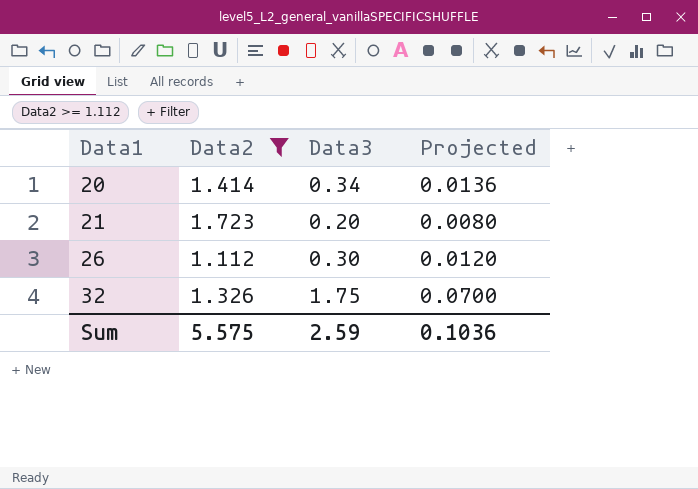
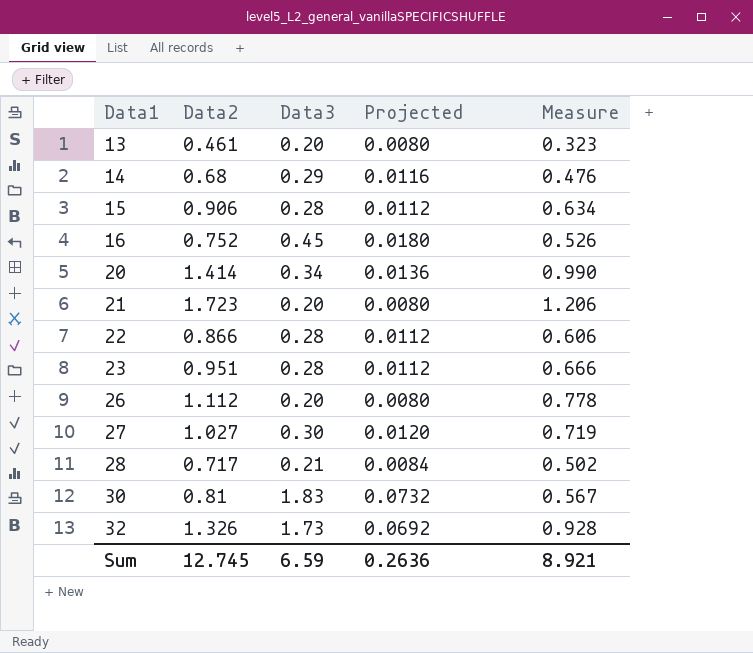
filter: Data2 >= 1.112 -> none
column Measure | formula: none -> [Data2] * 0.7
26 | Data3: 0.30 -> 0.20
26 | Projected: 0.0120 -> 0.0080
32 | Data3: 1.75 -> 1.73
32 | Projected: 0.0700 -> 0.0692
Sum | Data2: 5.575 -> 12.745
Sum | Data3: 2.59 -> 6.59
Sum | Projected: 0.1036 -> 0.2636

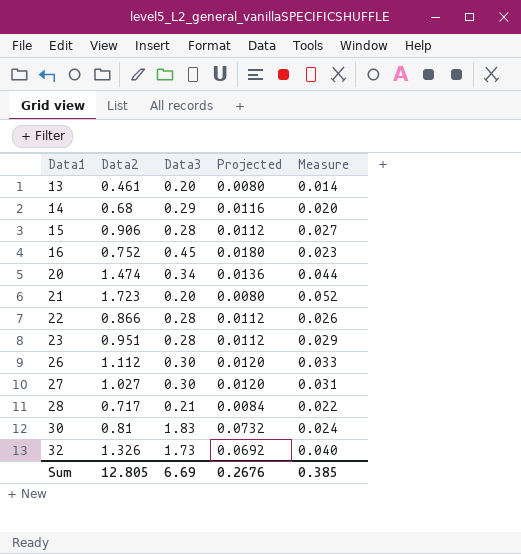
column Measure | formula: [Data2] * 0.7 -> [Data2] * 0.03
20 | Data2: 1.414 -> 1.474
26 | Data3: 0.20 -> 0.30
26 | Projected: 0.0080 -> 0.0120
Sum | Data2: 12.745 -> 12.805
Sum | Data3: 6.59 -> 6.69
Sum | Projected: 0.2636 -> 0.2676
Sum | Measure: 8.921 -> 0.385

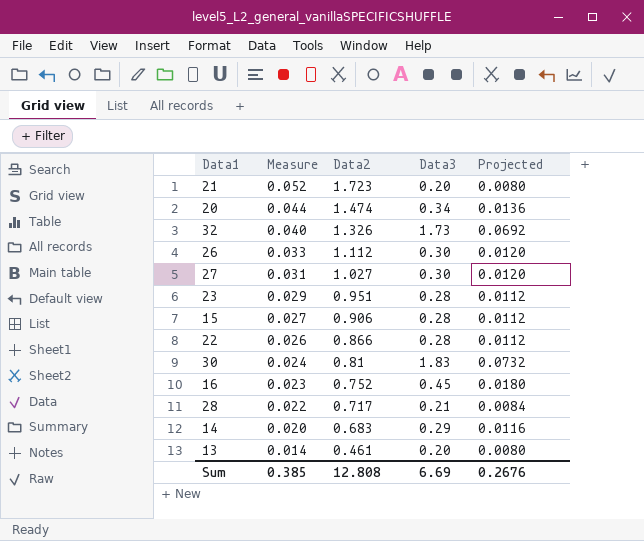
row order: Data1 ascending -> Measure descending
column Measure | position: 5 -> 2
14 | Data2: 0.68 -> 0.683
Sum | Data2: 12.805 -> 12.808

